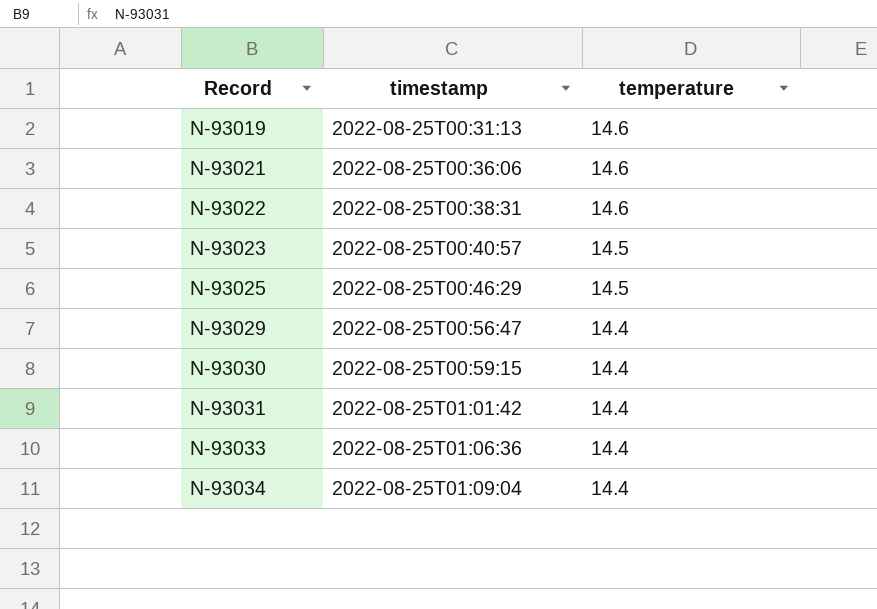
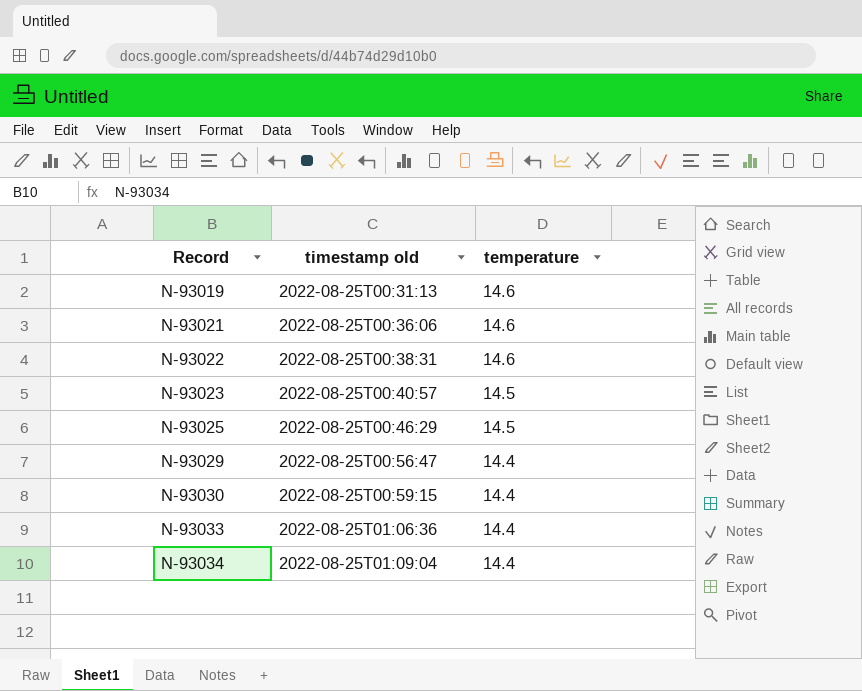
column name: timestamp -> timestamp old
row N-93031: 2022-08-25T01:01:42 | 14.4 -> none

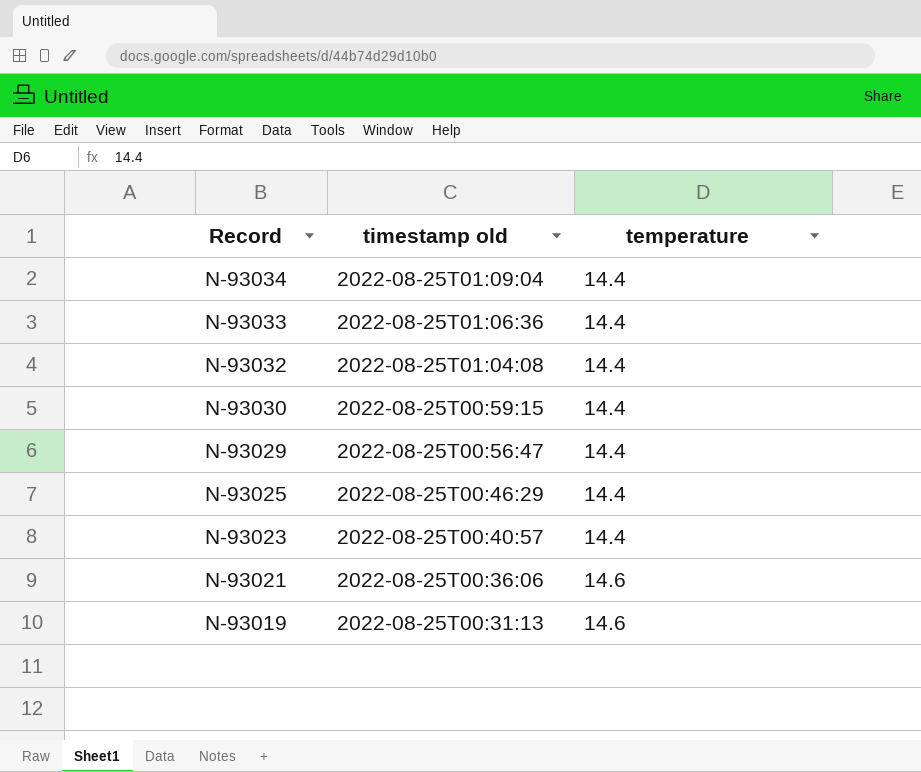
row order: Record ascending -> Record descending
row N-93022: 2022-08-25T00:38:31 | 14.6 -> none
row N-93032: none -> 2022-08-25T01:04:08 | 14.4
N-93025 | temperature: 14.5 -> 14.4
N-93023 | temperature: 14.5 -> 14.4

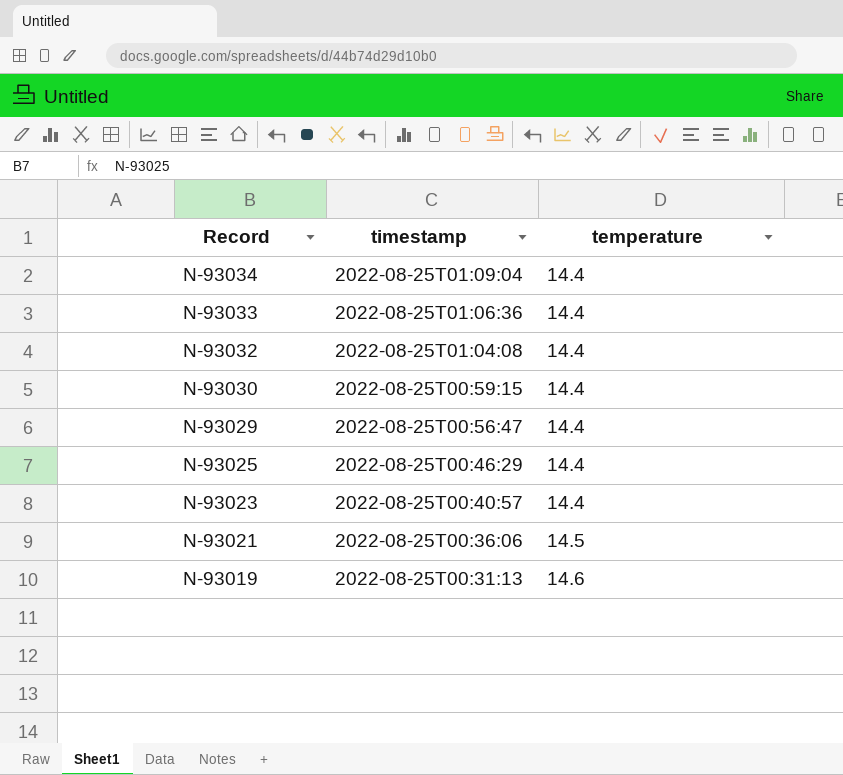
column name: timestamp old -> timestamp
N-93021 | temperature: 14.6 -> 14.5

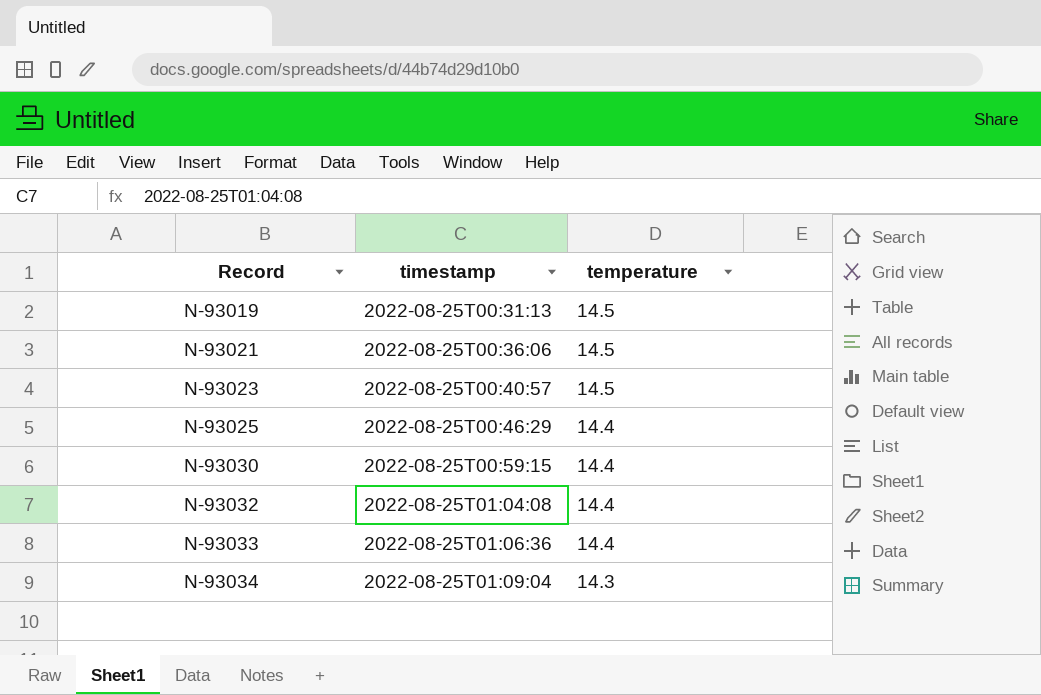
row order: Record descending -> Record ascending
row N-93029: 2022-08-25T00:56:47 | 14.4 -> none
N-93019 | temperature: 14.6 -> 14.5
N-93023 | temperature: 14.4 -> 14.5
N-93034 | temperature: 14.4 -> 14.3

